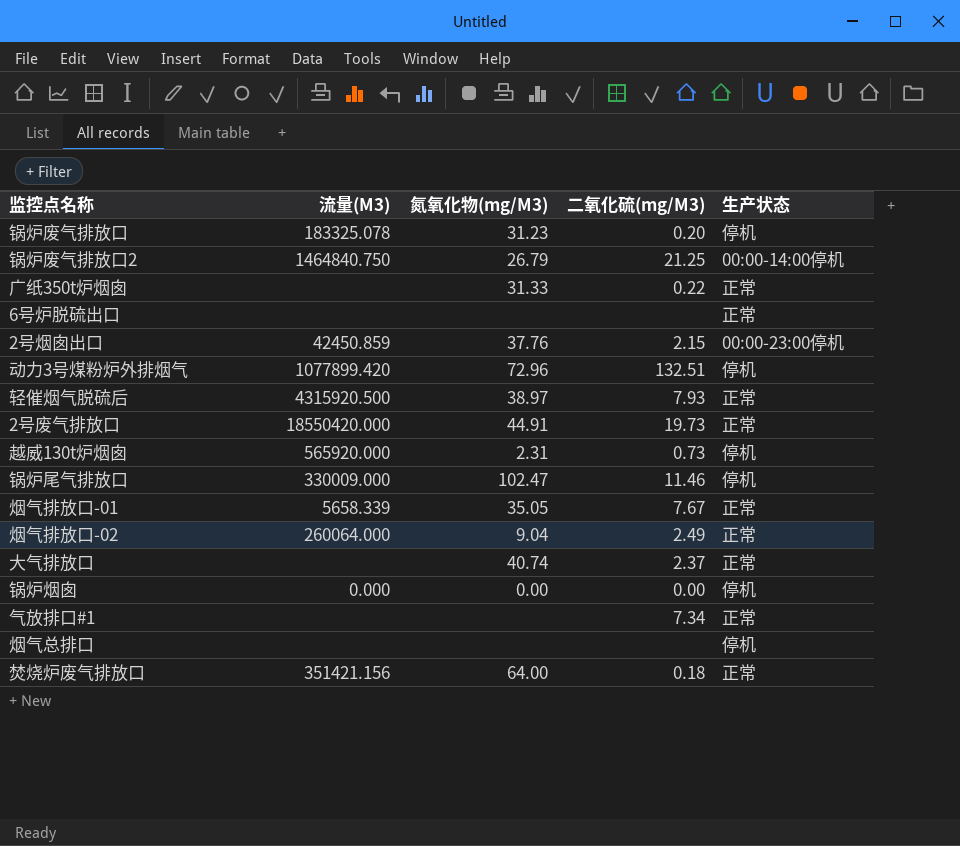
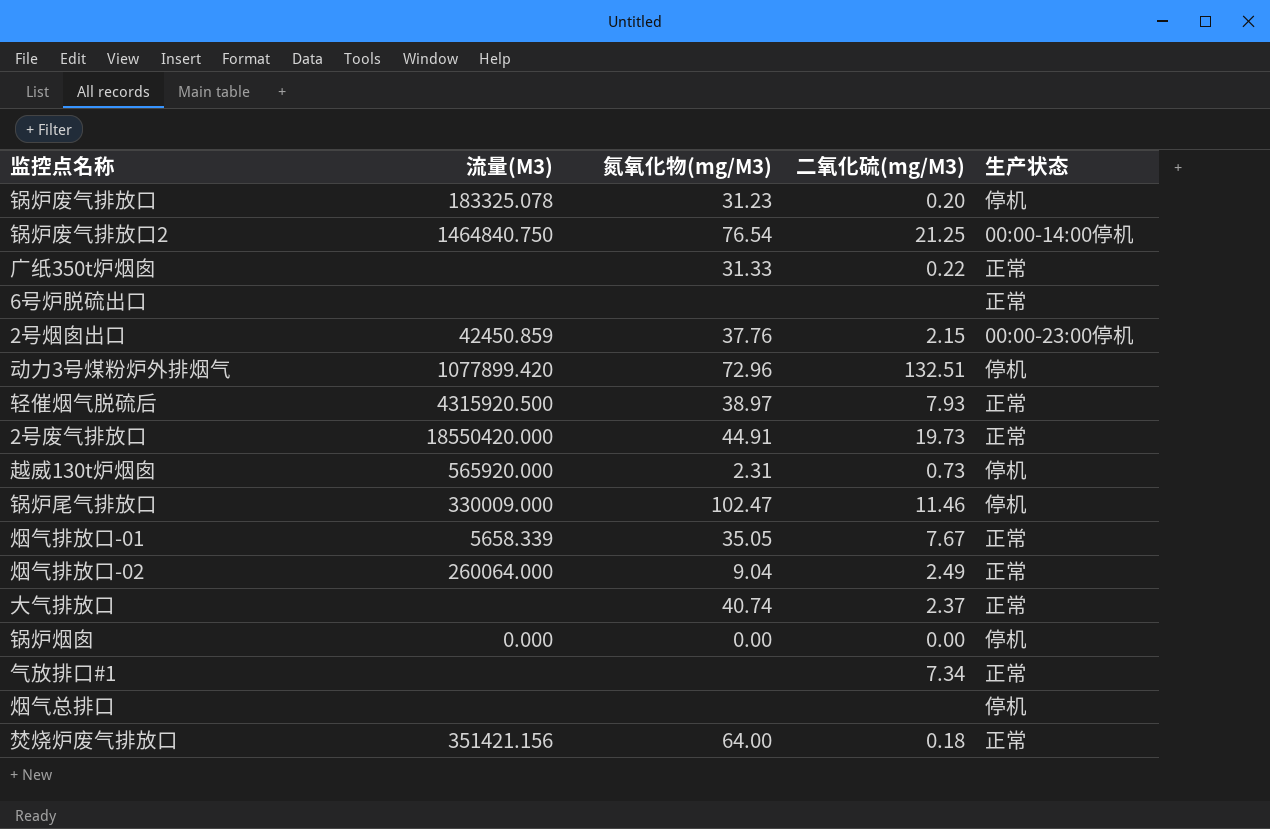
锅炉废气排放口2 | 氮氧化物(mg/M3): 26.79 -> 76.54

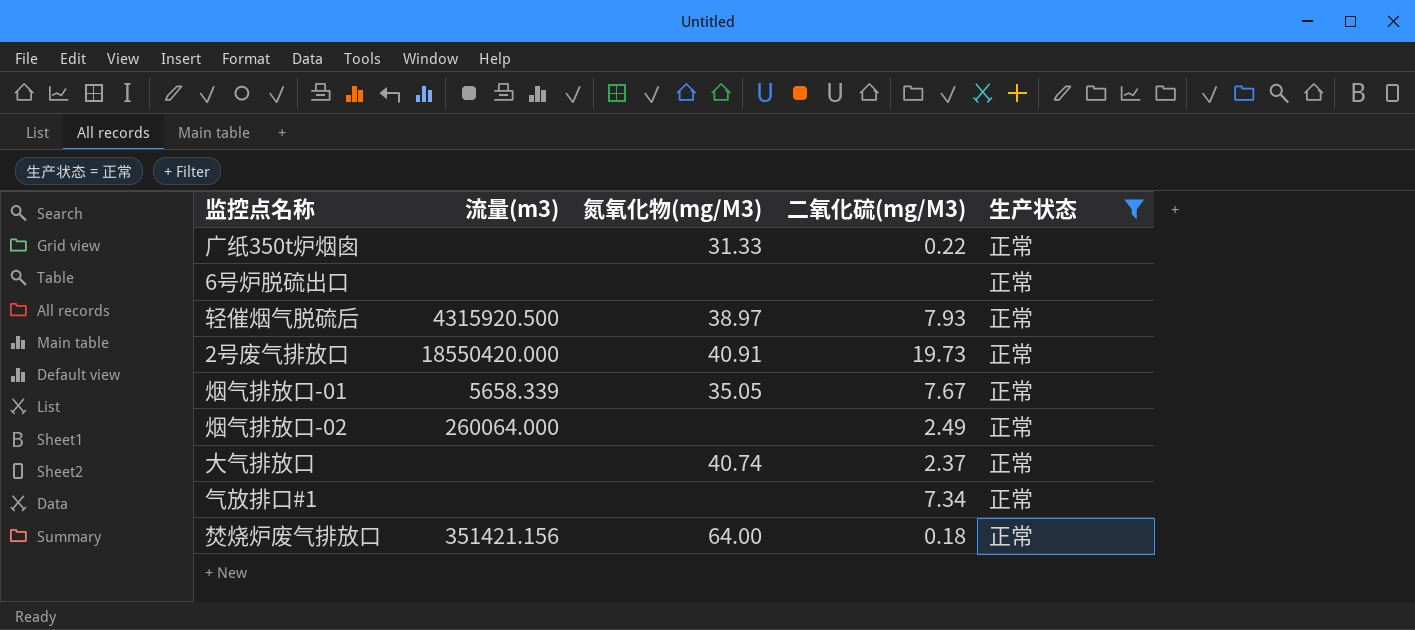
filter: none -> 生产状态 = 正常
column name: 流量(M3) -> 流量(m3)
2号废气排放口 | 氮氧化物(mg/M3): 44.91 -> 40.91
烟气排放口-02 | 氮氧化物(mg/M3): 9.04 -> none

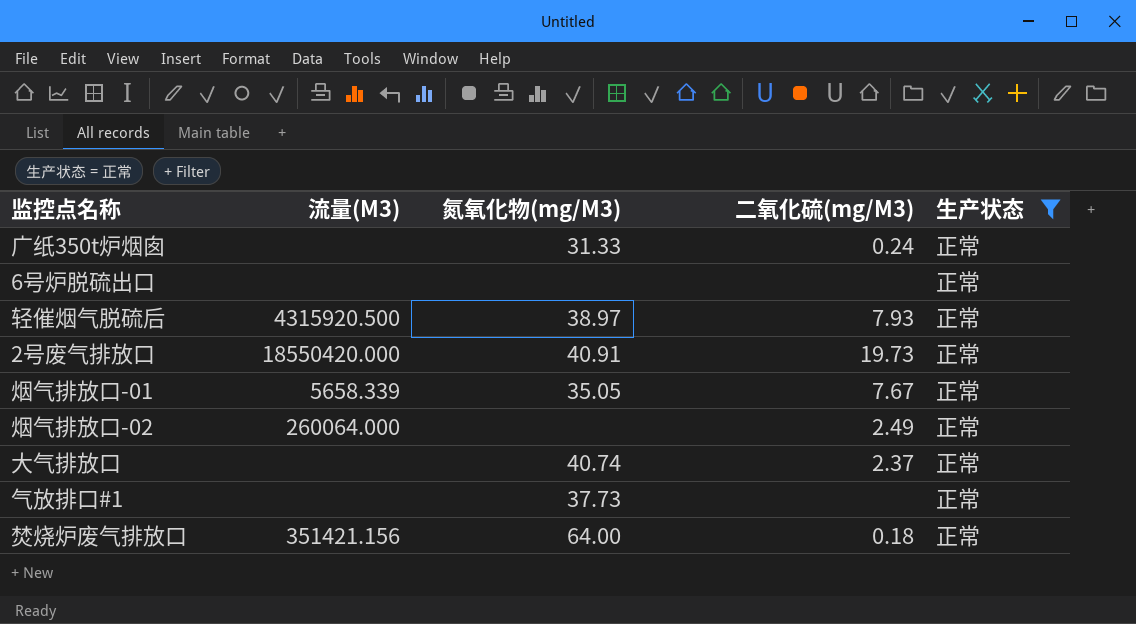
column name: 流量(m3) -> 流量(M3)
广纸350t炉烟囱 | 二氧化硫(mg/M3): 0.22 -> 0.24
气放排口#1 | 氮氧化物(mg/M3): none -> 37.73
气放排口#1 | 二氧化硫(mg/M3): 7.34 -> none

